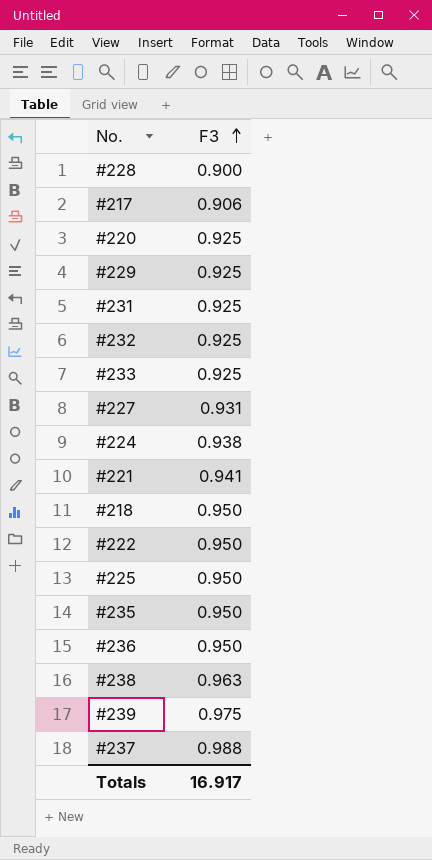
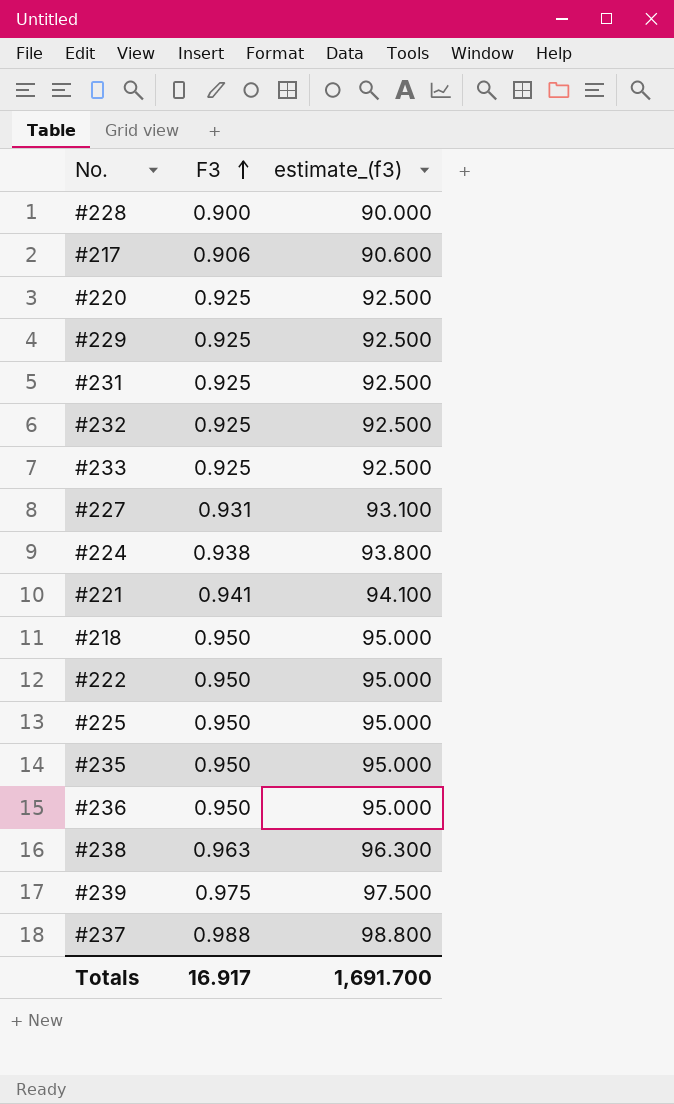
column estimate_(f3) | formula: none -> [F3] * 100

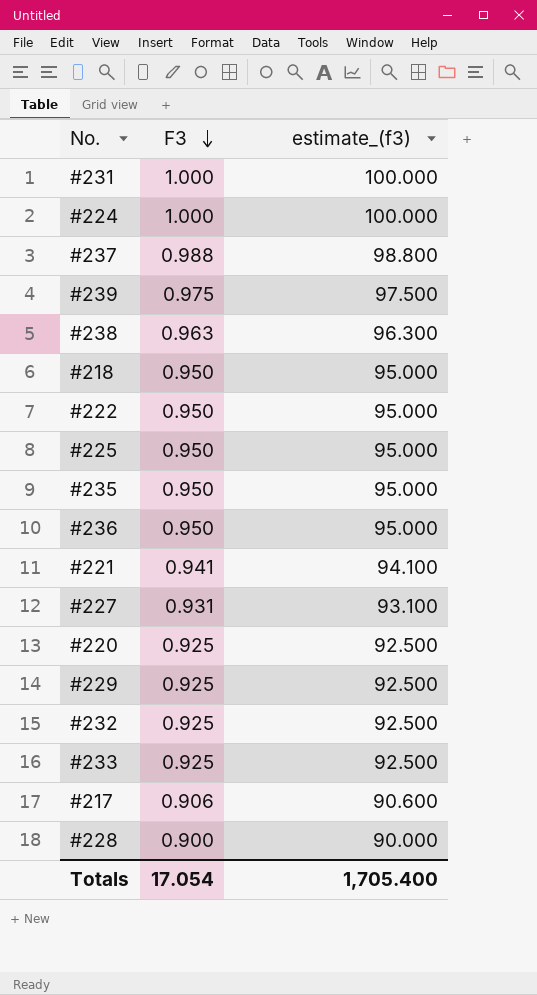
row order: F3 ascending -> F3 descending
#231 | F3: 0.925 -> 1.000
#231 | estimate_(f3): 92.500 -> 100.000
#224 | F3: 0.938 -> 1.000
#224 | estimate_(f3): 93.800 -> 100.000
Totals | F3: 16.917 -> 17.054
Totals | estimate_(f3): 1,691.700 -> 1,705.400

